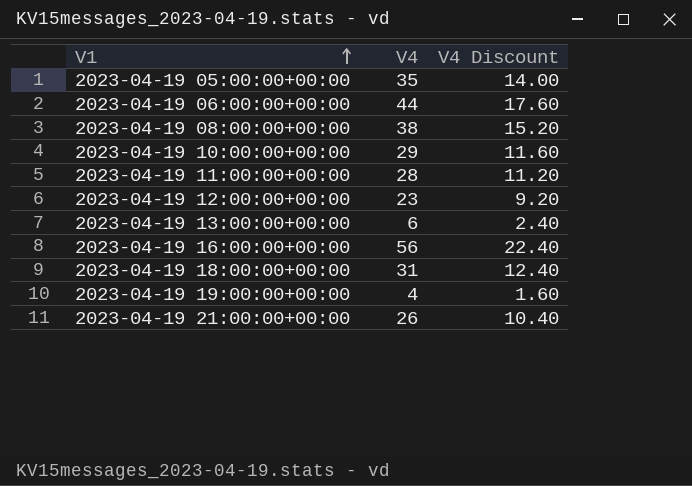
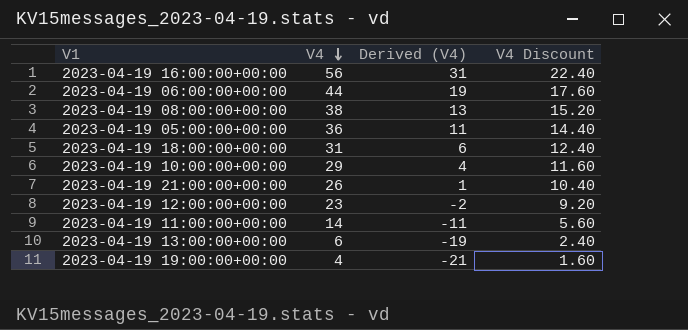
row order: V1 ascending -> V4 descending
column Derived (V4) | formula: none -> [V4] - 25
2023-04-19 05:00:00+00:00 | V4: 35 -> 36
2023-04-19 05:00:00+00:00 | V4 Discount: 14.00 -> 14.40
2023-04-19 11:00:00+00:00 | V4: 28 -> 14
2023-04-19 11:00:00+00:00 | V4 Discount: 11.20 -> 5.60

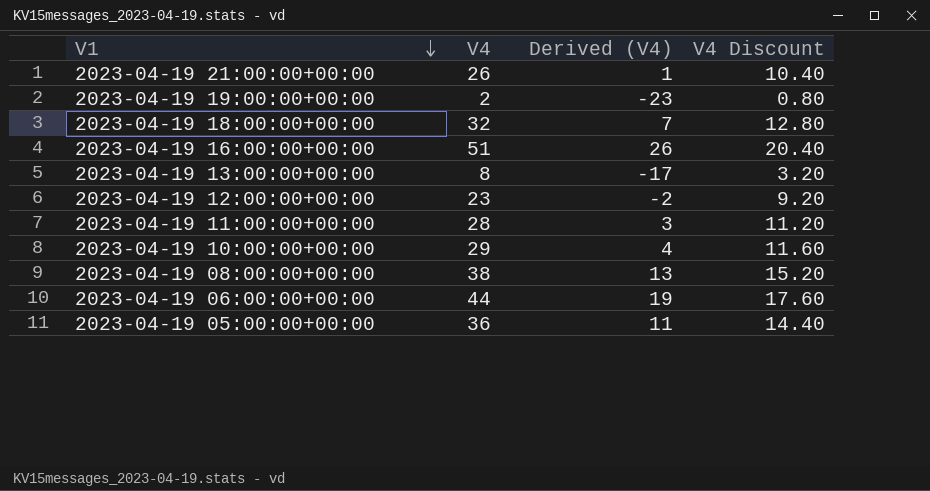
row order: V4 descending -> V1 descending
2023-04-19 19:00:00+00:00 | V4: 4 -> 2
2023-04-19 19:00:00+00:00 | Derived (V4): -21 -> -23
2023-04-19 19:00:00+00:00 | V4 Discount: 1.60 -> 0.80
2023-04-19 18:00:00+00:00 | V4: 31 -> 32
2023-04-19 18:00:00+00:00 | Derived (V4): 6 -> 7
2023-04-19 18:00:00+00:00 | V4 Discount: 12.40 -> 12.80
2023-04-19 16:00:00+00:00 | V4: 56 -> 51
2023-04-19 16:00:00+00:00 | Derived (V4): 31 -> 26
2023-04-19 16:00:00+00:00 | V4 Discount: 22.40 -> 20.40
2023-04-19 13:00:00+00:00 | V4: 6 -> 8
2023-04-19 13:00:00+00:00 | Derived (V4): -19 -> -17
2023-04-19 13:00:00+00:00 | V4 Discount: 2.40 -> 3.20
2023-04-19 11:00:00+00:00 | V4: 14 -> 28
2023-04-19 11:00:00+00:00 | Derived (V4): -11 -> 3
2023-04-19 11:00:00+00:00 | V4 Discount: 5.60 -> 11.20

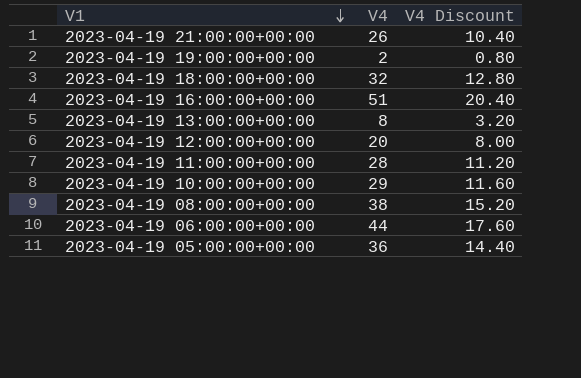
column Derived (V4) | formula: [V4] - 25 -> none
2023-04-19 12:00:00+00:00 | V4: 23 -> 20
2023-04-19 12:00:00+00:00 | V4 Discount: 9.20 -> 8.00

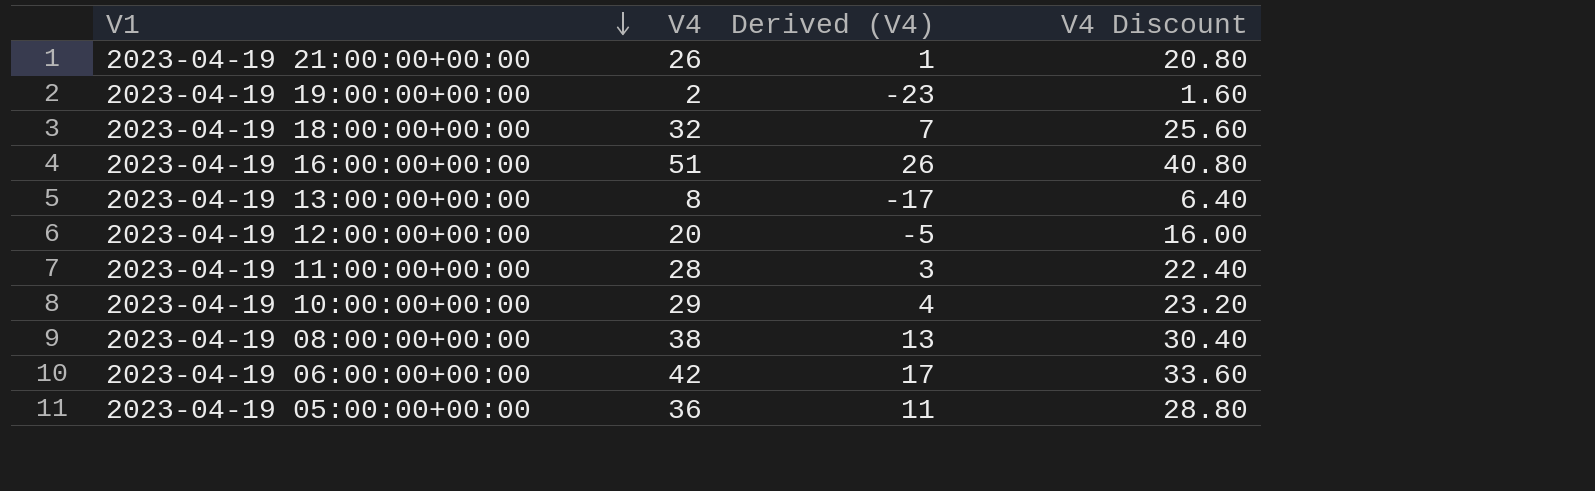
column Derived (V4) | formula: none -> [V4] - 25
column V4 Discount | formula: [V4] * 0.4 -> [V4] * 0.8
2023-04-19 06:00:00+00:00 | V4: 44 -> 42

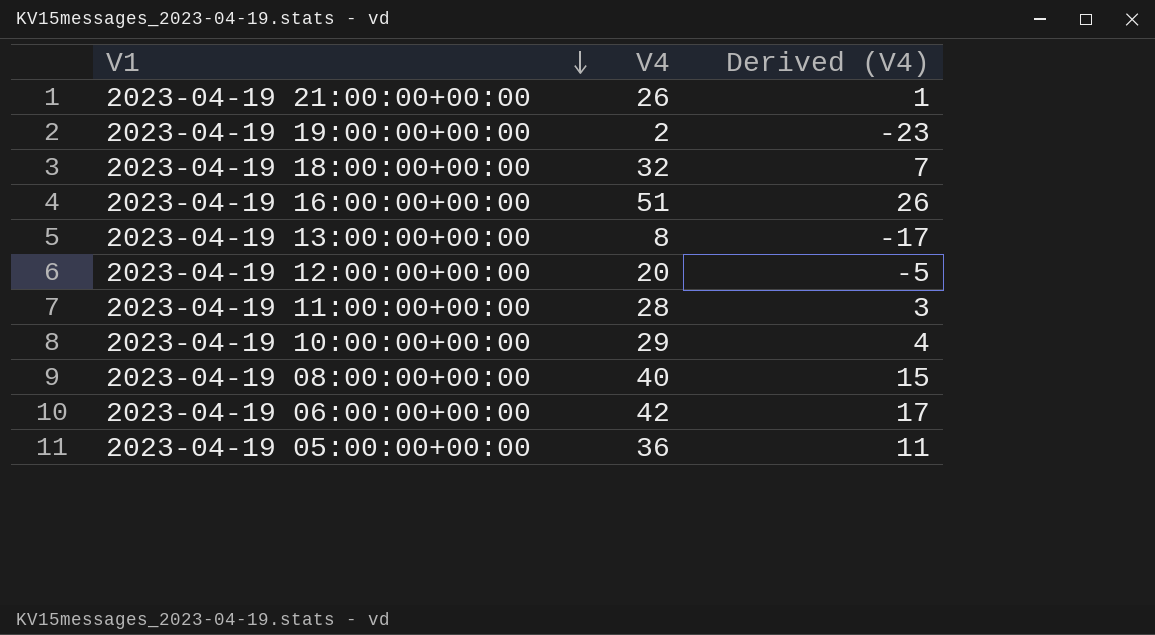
column V4 Discount | formula: [V4] * 0.8 -> none
2023-04-19 08:00:00+00:00 | V4: 38 -> 40
2023-04-19 08:00:00+00:00 | Derived (V4): 13 -> 15

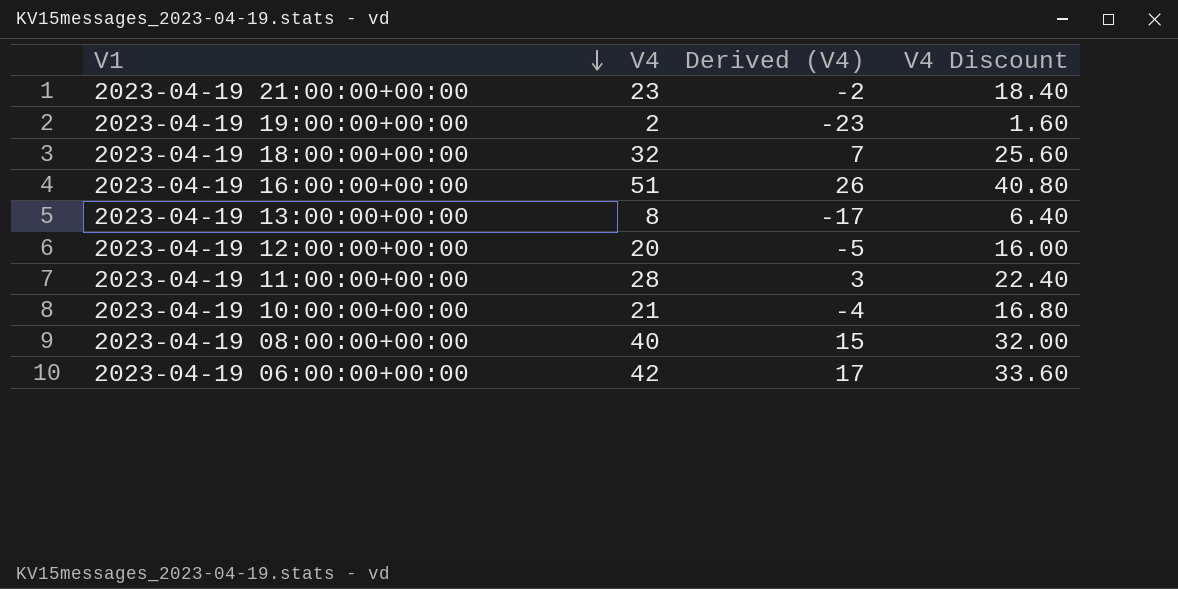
column V4 Discount | formula: none -> [V4] * 0.8
row 2023-04-19 05:00:00+00:00: 36 | 11 -> none
2023-04-19 21:00:00+00:00 | V4: 26 -> 23
2023-04-19 21:00:00+00:00 | Derived (V4): 1 -> -2
2023-04-19 10:00:00+00:00 | V4: 29 -> 21
2023-04-19 10:00:00+00:00 | Derived (V4): 4 -> -4

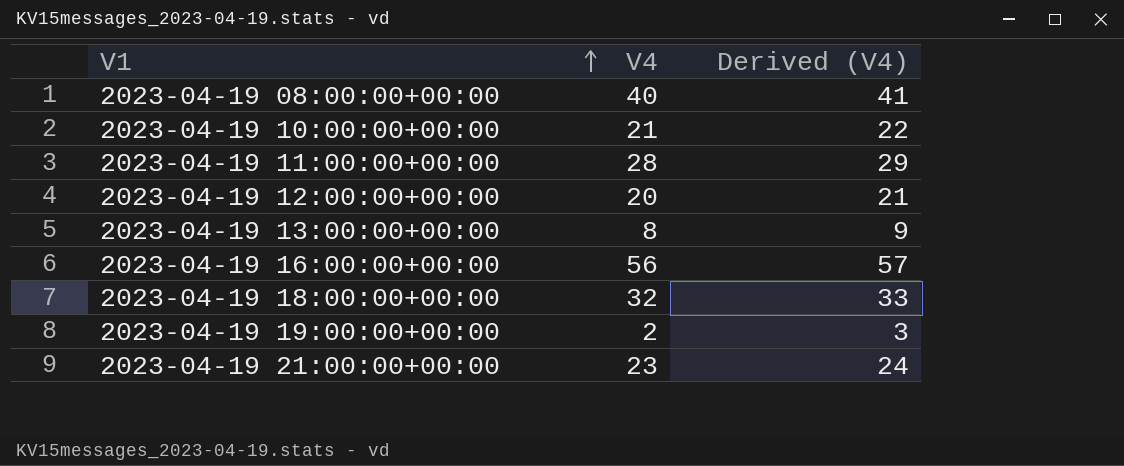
row order: V1 descending -> V1 ascending
column V4 Discount | formula: [V4] * 0.8 -> none
column Derived (V4) | formula: [V4] - 25 -> [V4] + 1
row 2023-04-19 06:00:00+00:00: 42 | 17 | 33.60 -> none
2023-04-19 16:00:00+00:00 | V4: 51 -> 56

